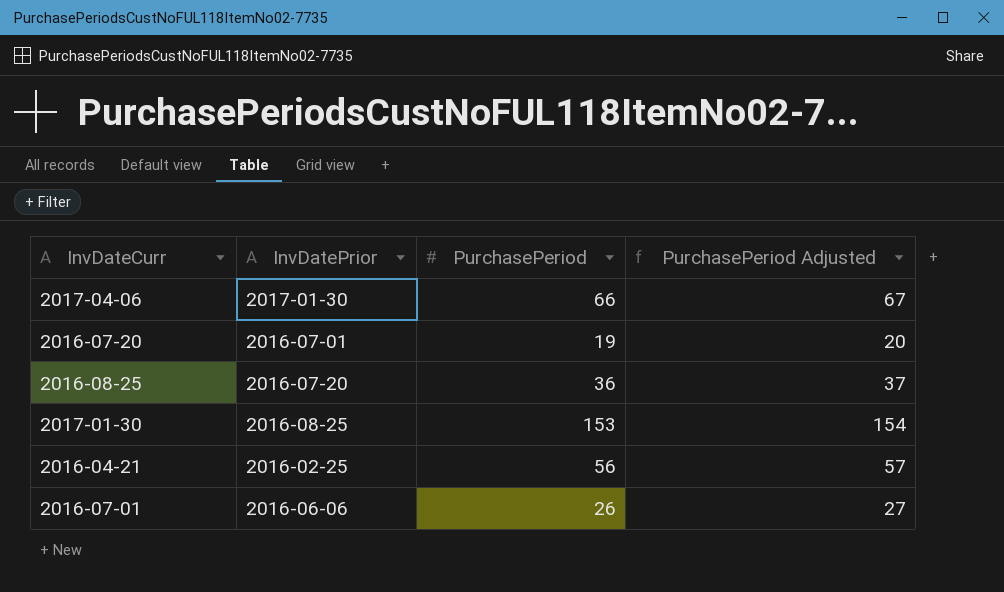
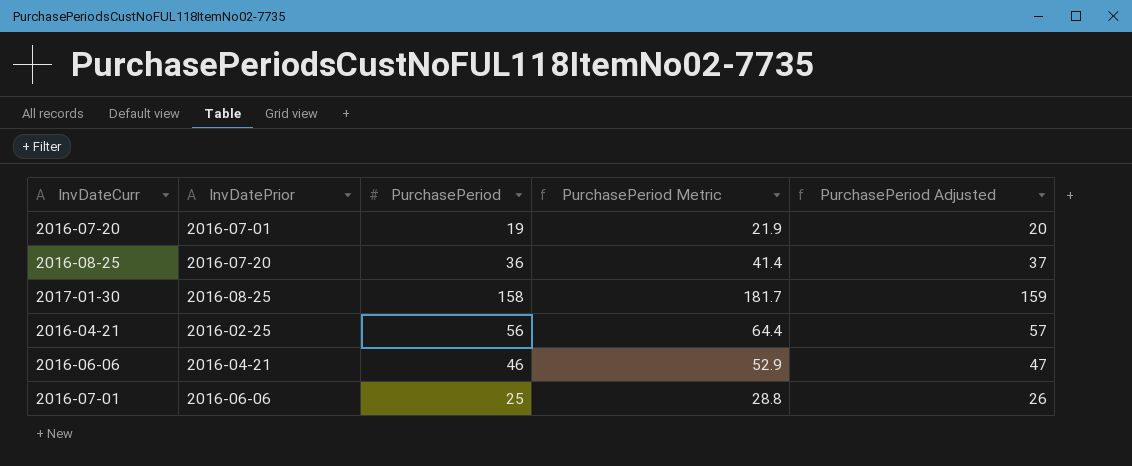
column PurchasePeriod Metric | formula: none -> [PurchasePeriod] * 1.15
row 2017-04-06: 2017-01-30 | 66 | 67 -> none
2017-01-30 | PurchasePeriod: 153 -> 158
2017-01-30 | PurchasePeriod Adjusted: 154 -> 159
row 2016-06-06: none -> 2016-04-21 | 46 | 52.9 | 47
2016-07-01 | PurchasePeriod: 26 -> 25
2016-07-01 | PurchasePeriod Adjusted: 27 -> 26

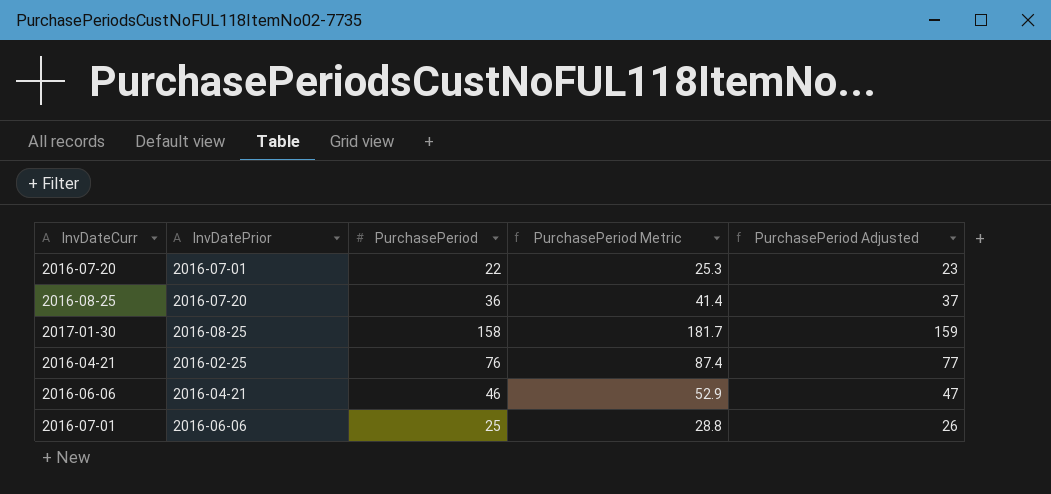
2016-07-20 | PurchasePeriod: 19 -> 22
2016-07-20 | PurchasePeriod Metric: 21.9 -> 25.3
2016-07-20 | PurchasePeriod Adjusted: 20 -> 23
2016-04-21 | PurchasePeriod: 56 -> 76
2016-04-21 | PurchasePeriod Metric: 64.4 -> 87.4
2016-04-21 | PurchasePeriod Adjusted: 57 -> 77

